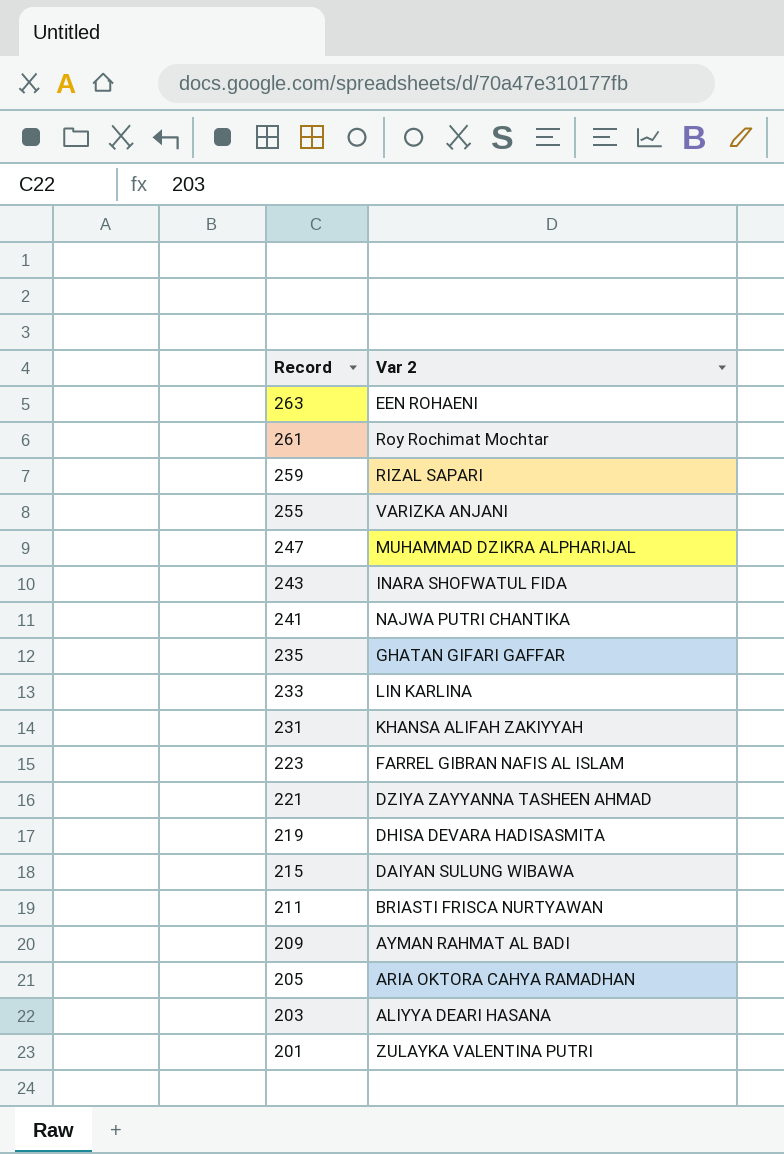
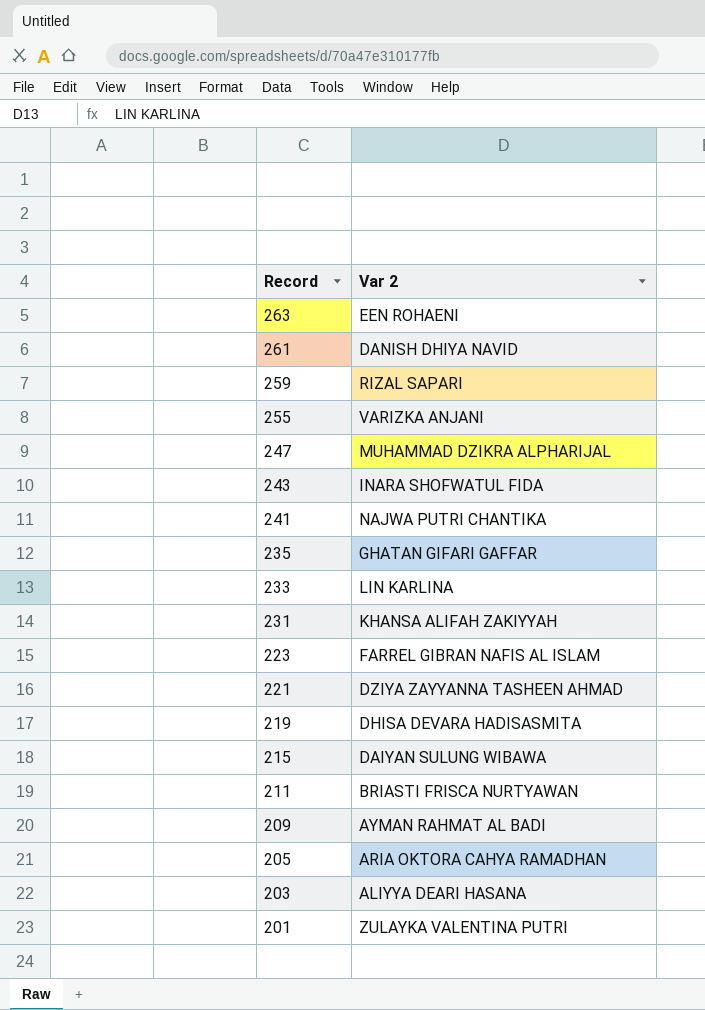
261 | Var 2: Roy Rochimat Mochtar -> DANISH DHIYA NAVID

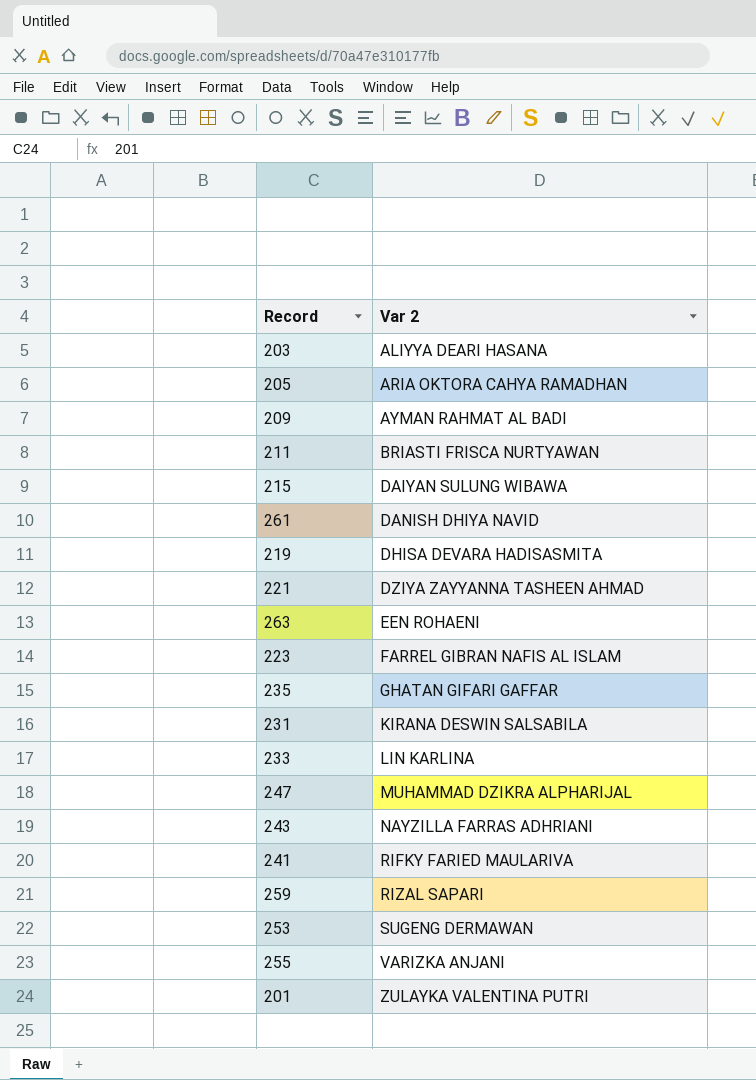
row order: Record descending -> Var 2 ascending
231 | Var 2: KHANSA ALIFAH ZAKIYYAH -> KIRANA DESWIN SALSABILA
243 | Var 2: INARA SHOFWATUL FIDA -> NAYZILLA FARRAS ADHRIANI
241 | Var 2: NAJWA PUTRI CHANTIKA -> RIFKY FARIED MAULARIVA
row 253: none -> SUGENG DERMAWAN

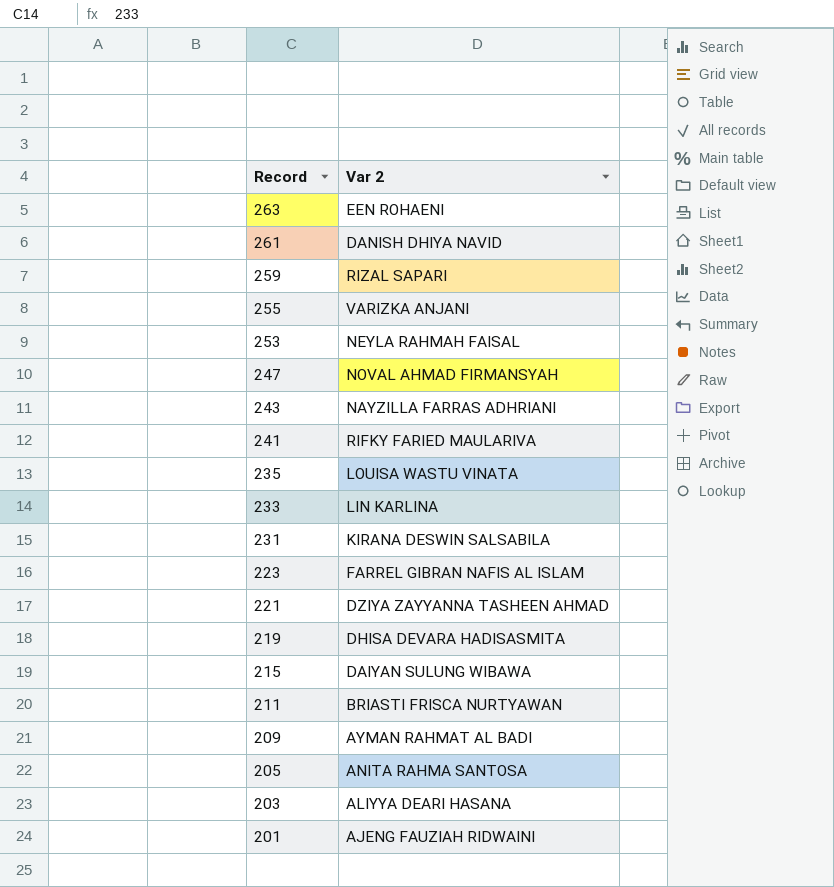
row order: Var 2 ascending -> Record descending
253 | Var 2: SUGENG DERMAWAN -> NEYLA RAHMAH FAISAL
247 | Var 2: MUHAMMAD DZIKRA ALPHARIJAL -> NOVAL AHMAD FIRMANSYAH
235 | Var 2: GHATAN GIFARI GAFFAR -> LOUISA WASTU VINATA
205 | Var 2: ARIA OKTORA CAHYA RAMADHAN -> ANITA RAHMA SANTOSA
201 | Var 2: ZULAYKA VALENTINA PUTRI -> AJENG FAUZIAH RIDWAINI

